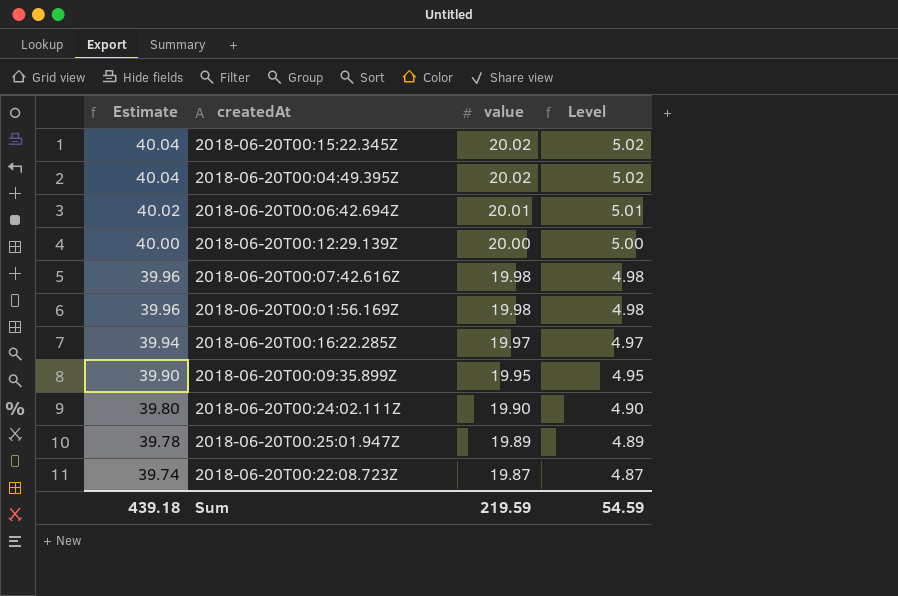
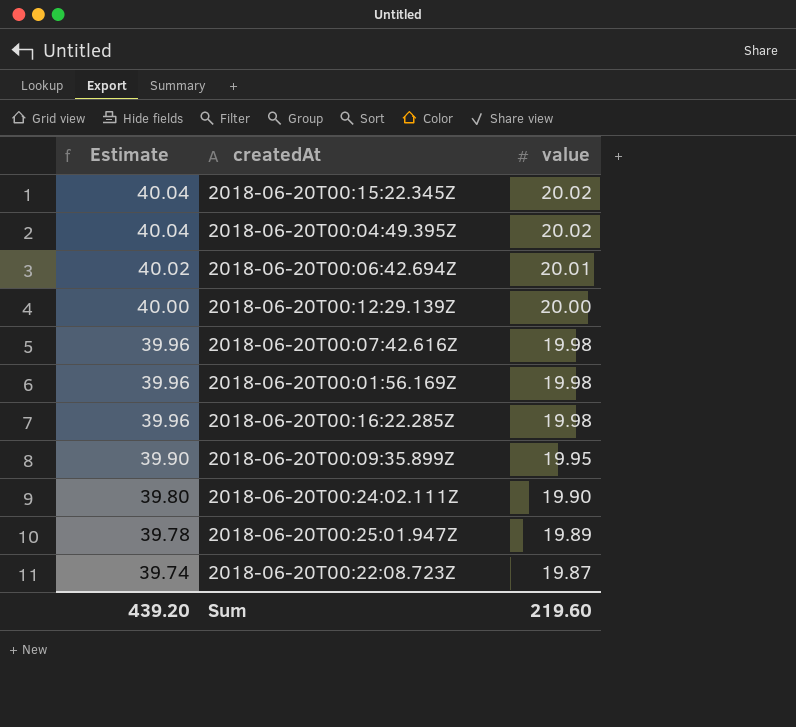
column Level | formula: [value] - 15 -> none
2018-06-20T00:16:22.285Z | Estimate: 39.94 -> 39.96
2018-06-20T00:16:22.285Z | value: 19.97 -> 19.98
Sum | Estimate: 439.18 -> 439.20
Sum | value: 219.59 -> 219.60

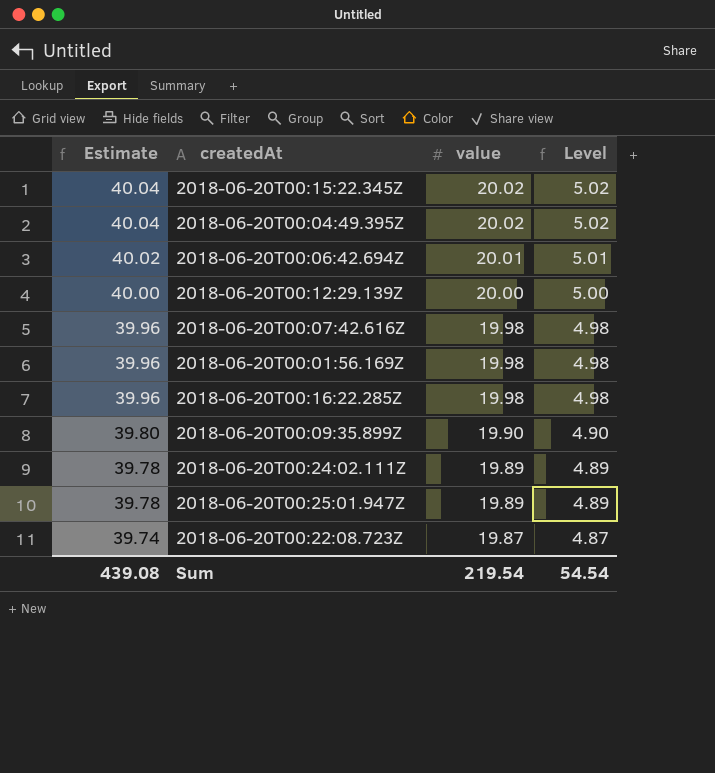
column Level | formula: none -> [value] - 15
2018-06-20T00:09:35.899Z | Estimate: 39.90 -> 39.80
2018-06-20T00:09:35.899Z | value: 19.95 -> 19.90
2018-06-20T00:24:02.111Z | Estimate: 39.80 -> 39.78
2018-06-20T00:24:02.111Z | value: 19.90 -> 19.89
Sum | Estimate: 439.20 -> 439.08
Sum | value: 219.60 -> 219.54

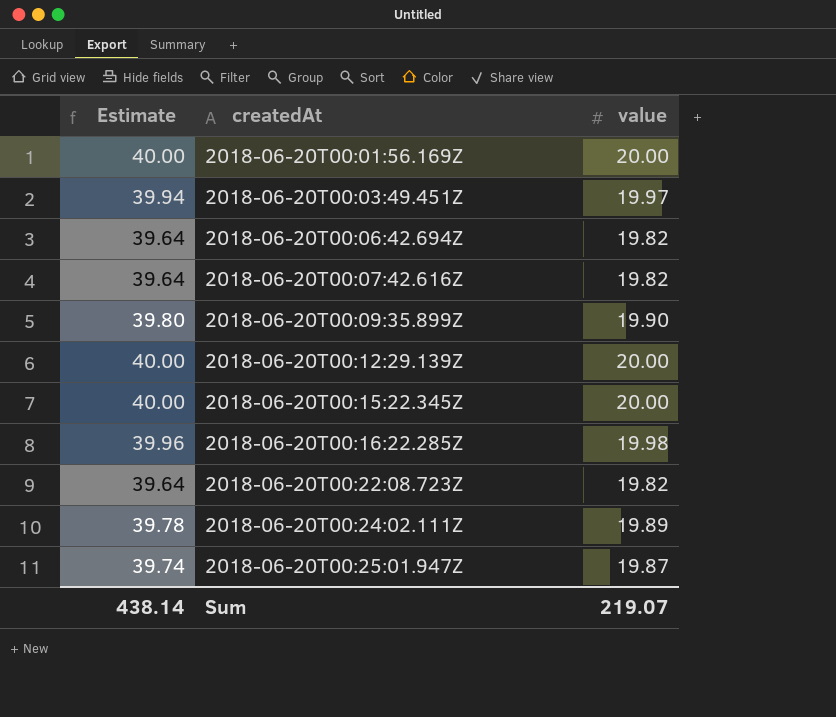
row order: Estimate descending -> createdAt ascending
column Level | formula: [value] - 15 -> none
row 2018-06-20T00:04:49.395Z: 40.04 | 20.02 | 5.02 -> none
2018-06-20T00:01:56.169Z | Estimate: 39.96 -> 40.00
2018-06-20T00:01:56.169Z | value: 19.98 -> 20.00
row 2018-06-20T00:03:49.451Z: none -> 39.94 | 19.97
2018-06-20T00:06:42.694Z | Estimate: 40.02 -> 39.64
2018-06-20T00:06:42.694Z | value: 20.01 -> 19.82
2018-06-20T00:07:42.616Z | Estimate: 39.96 -> 39.64
2018-06-20T00:07:42.616Z | value: 19.98 -> 19.82
2018-06-20T00:15:22.345Z | Estimate: 40.04 -> 40.00
2018-06-20T00:15:22.345Z | value: 20.02 -> 20.00
2018-06-20T00:22:08.723Z | Estimate: 39.74 -> 39.64
2018-06-20T00:22:08.723Z | value: 19.87 -> 19.82
2018-06-20T00:25:01.947Z | Estimate: 39.78 -> 39.74
2018-06-20T00:25:01.947Z | value: 19.89 -> 19.87
Sum | Estimate: 439.08 -> 438.14
Sum | value: 219.54 -> 219.07

